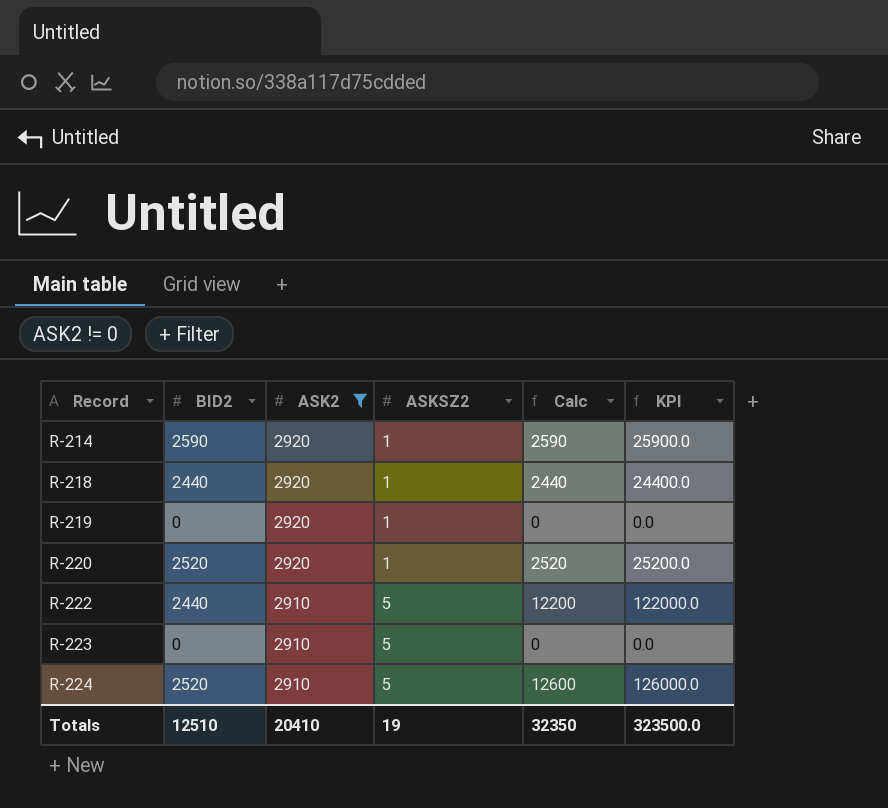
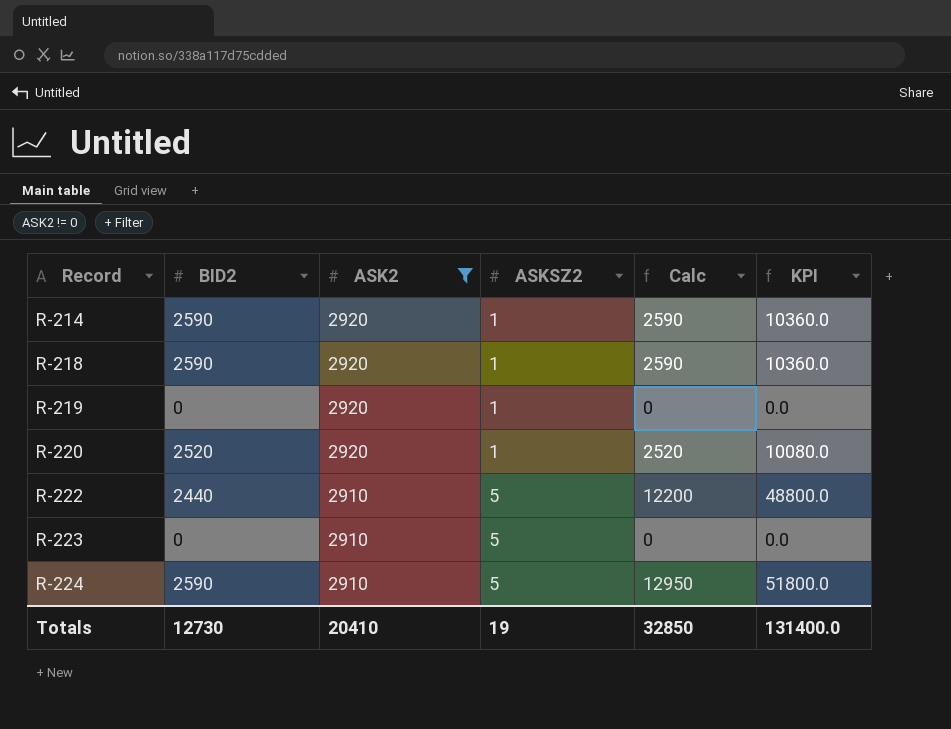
column KPI | formula: [Calc] * 10 -> [Calc] * 4
R-218 | BID2: 2440 -> 2590
R-218 | Calc: 2440 -> 2590
R-224 | BID2: 2520 -> 2590
R-224 | Calc: 12600 -> 12950
Totals | BID2: 12510 -> 12730
Totals | Calc: 32350 -> 32850
Totals | KPI: 323500.0 -> 131400.0

